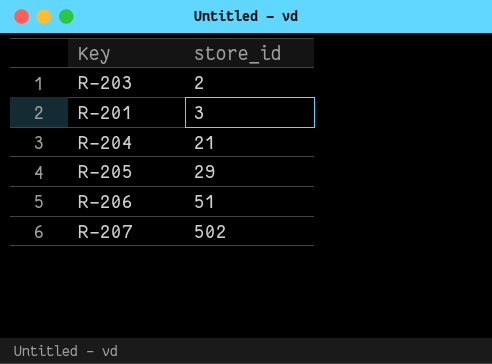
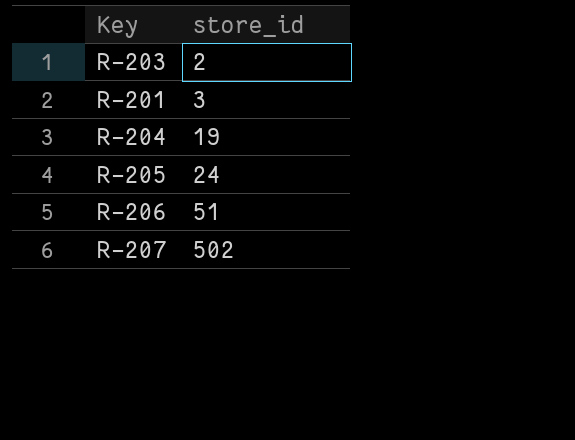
R-204 | store_id: 21 -> 19
R-205 | store_id: 29 -> 24

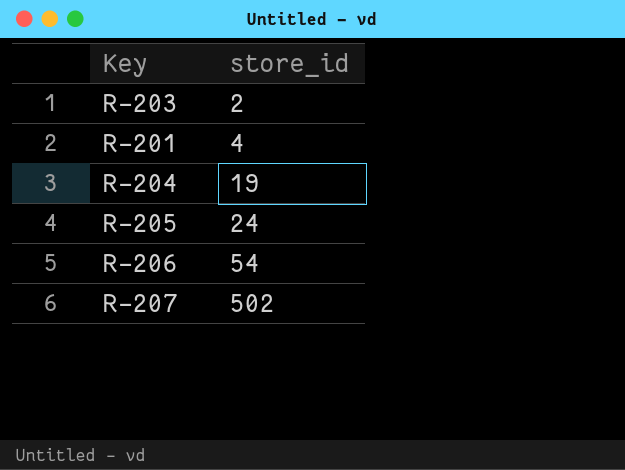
R-201 | store_id: 3 -> 4
R-206 | store_id: 51 -> 54

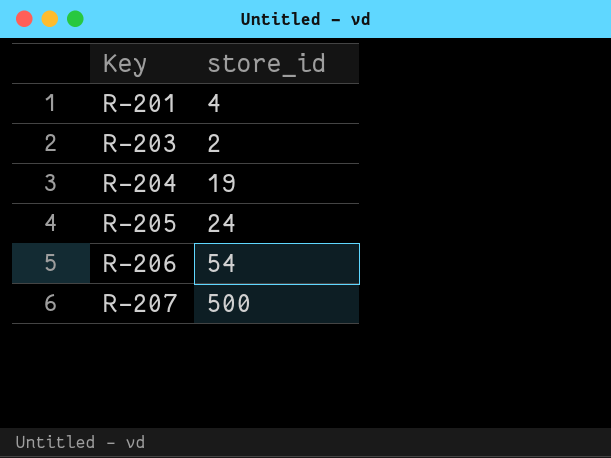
row order: store_id ascending -> Key ascending
R-207 | store_id: 502 -> 500

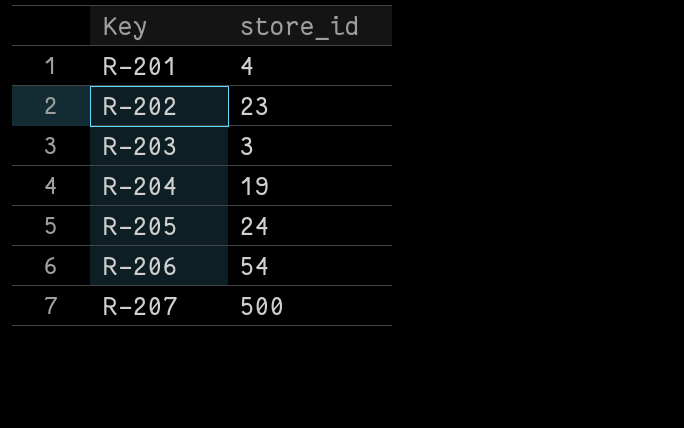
row R-202: none -> 23
R-203 | store_id: 2 -> 3

